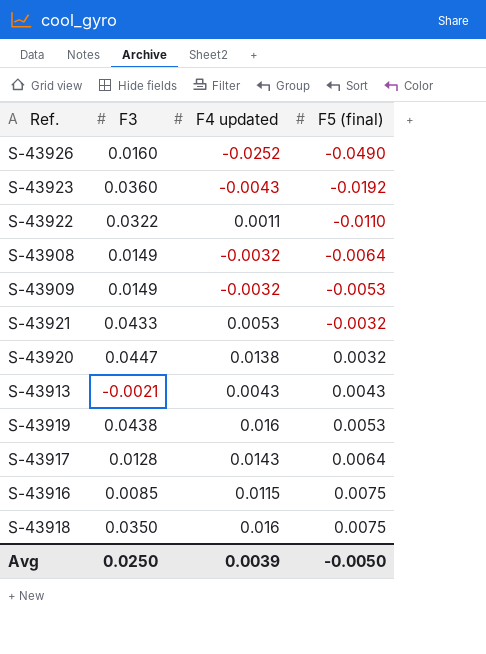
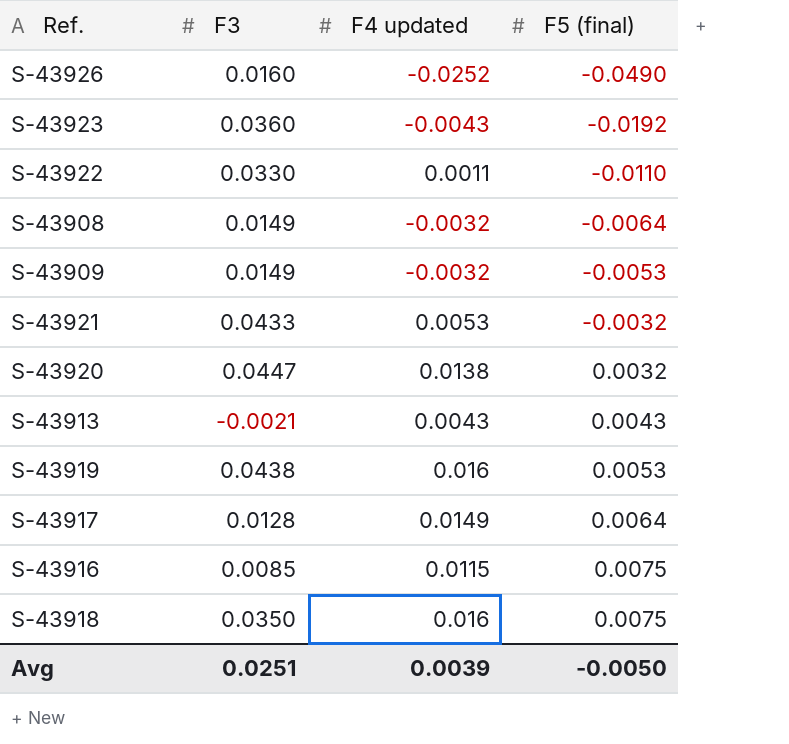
S-43922 | F3: 0.0322 -> 0.0330
S-43917 | F4 updated: 0.0143 -> 0.0149
Avg | F3: 0.0250 -> 0.0251

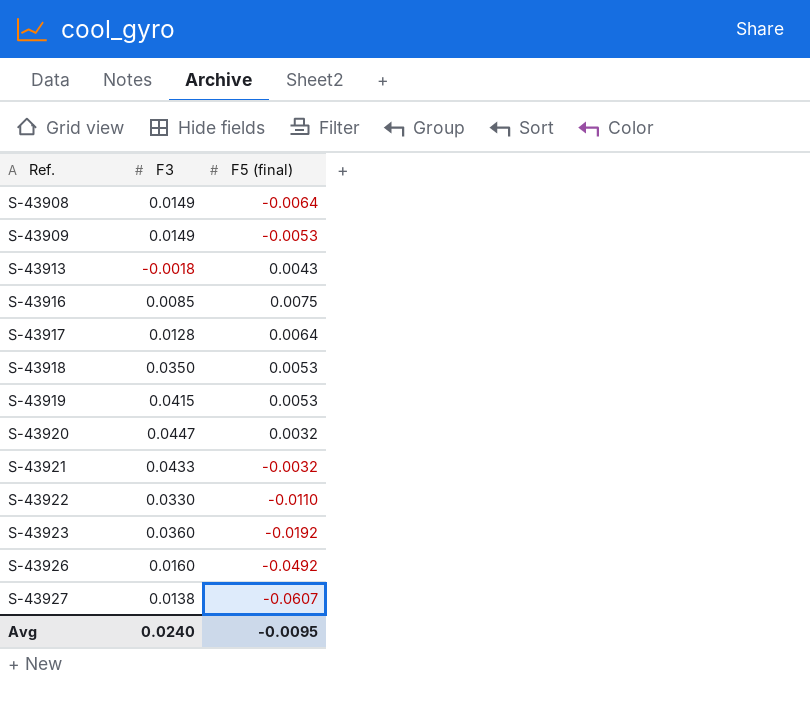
row order: F5 (final) ascending -> Ref. ascending
column F4 updated | position: 3 -> none
S-43913 | F3: -0.0021 -> -0.0018
S-43918 | F5 (final): 0.0075 -> 0.0053
S-43919 | F3: 0.0438 -> 0.0415
S-43926 | F5 (final): -0.0490 -> -0.0492
row S-43927: none -> 0.0138 | -0.0607
Avg | F3: 0.0251 -> 0.0240
Avg | F5 (final): -0.0050 -> -0.0095

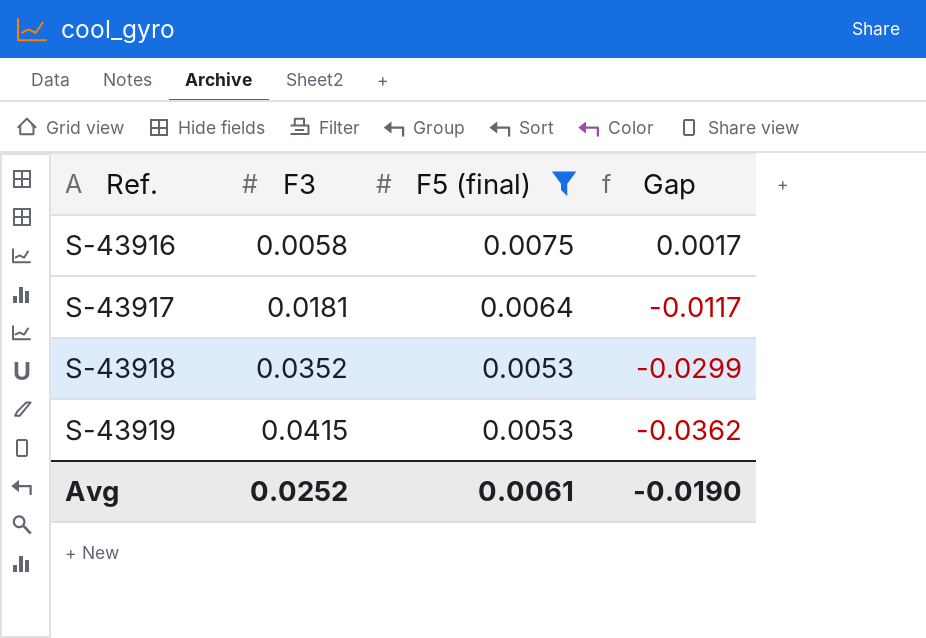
filter: none -> F5 (final) >= 0.0053
column Gap | formula: none -> [F5 (final)] - [F3]
S-43916 | F3: 0.0085 -> 0.0058
S-43917 | F3: 0.0128 -> 0.0181
S-43918 | F3: 0.0350 -> 0.0352
Avg | F3: 0.0240 -> 0.0252
Avg | F5 (final): -0.0095 -> 0.0061

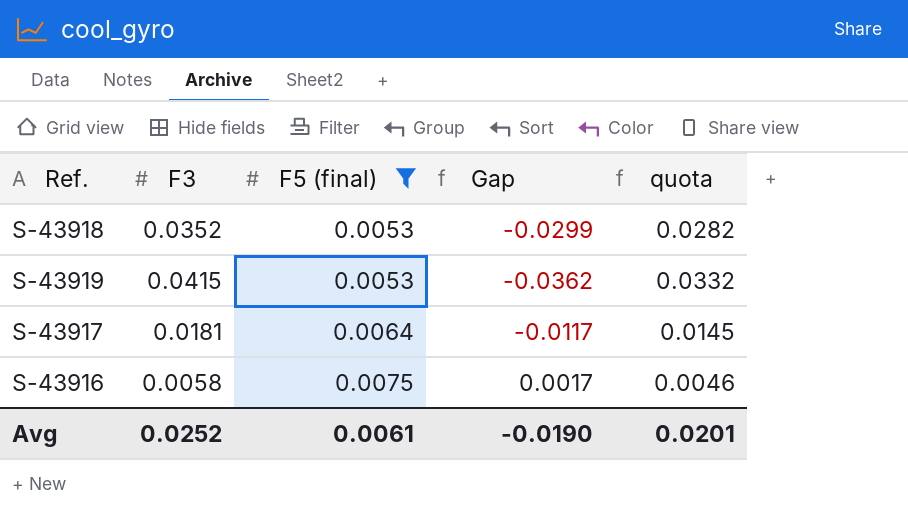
row order: Ref. ascending -> F5 (final) ascending
column quota | formula: none -> [F3] * 0.8

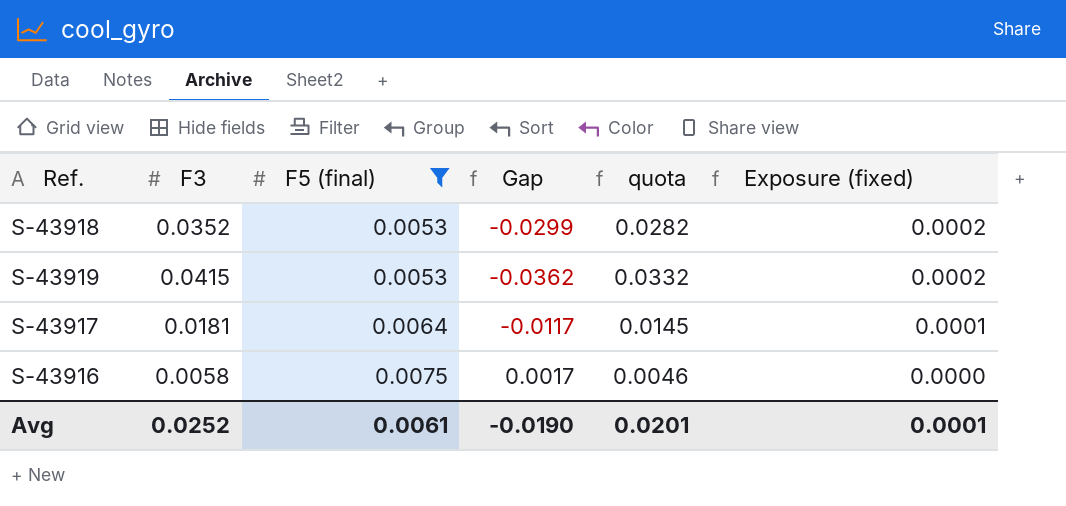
column Exposure (fixed) | formula: none -> [F3] * [F5 (final)]

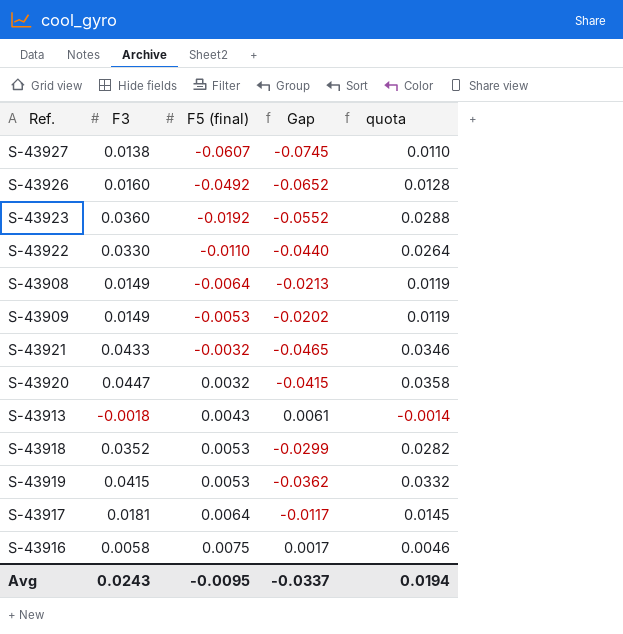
filter: F5 (final) >= 0.0053 -> none
column Exposure (fixed) | formula: [F3] * [F5 (final)] -> none
Avg | F3: 0.0252 -> 0.0243
Avg | F5 (final): 0.0061 -> -0.0095
Avg | Gap: -0.0190 -> -0.0337
Avg | quota: 0.0201 -> 0.0194

